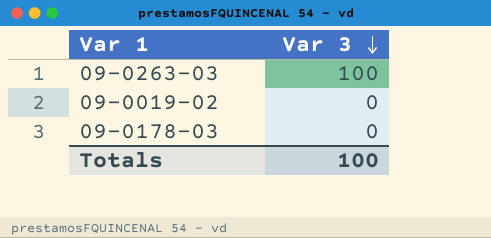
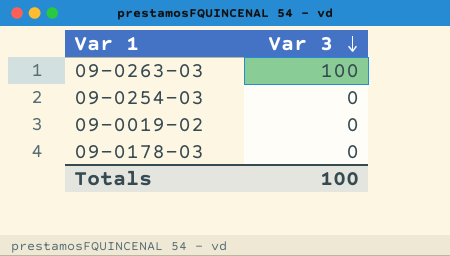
row 09-0254-03: none -> 0

